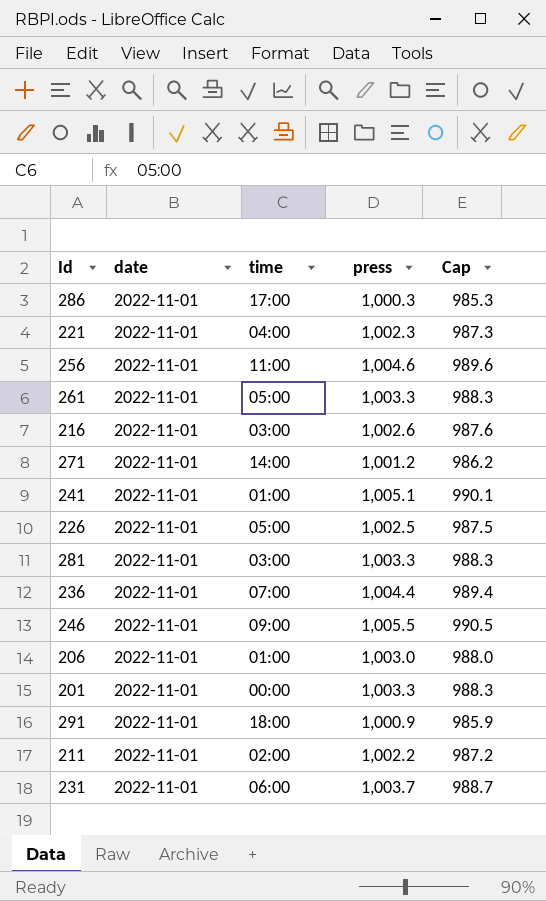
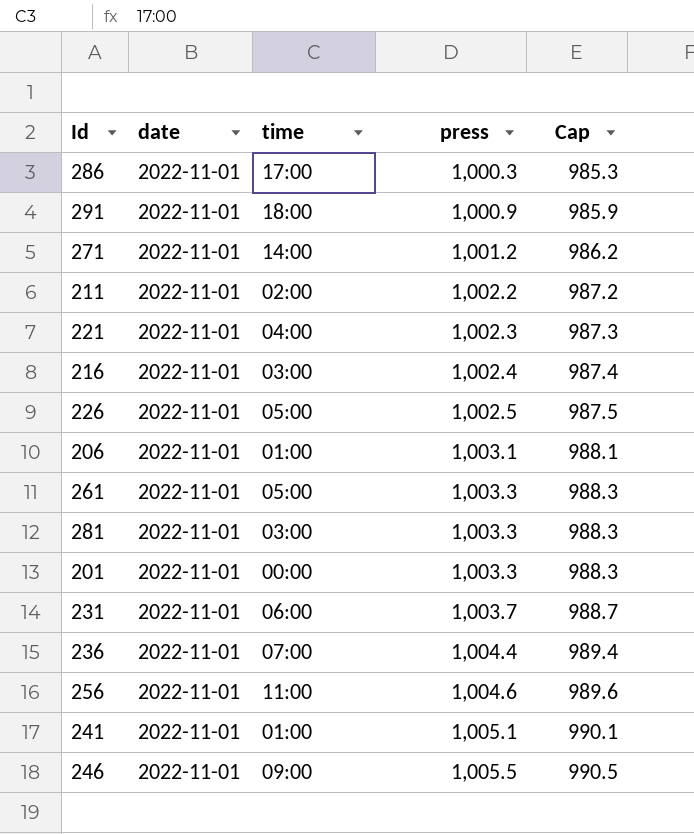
row order: none -> press ascending
216 | press: 1,002.6 -> 1,002.4
216 | Cap: 987.6 -> 987.4
206 | press: 1,003.0 -> 1,003.1
206 | Cap: 988.0 -> 988.1

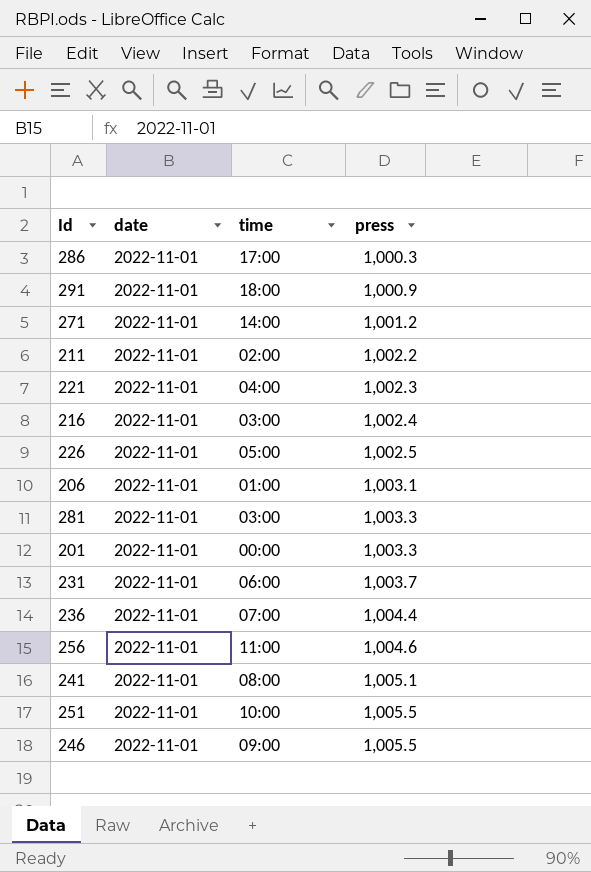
column Cap | formula: [press] - 15 -> none
row 261: 2022-11-01 | 05:00 | 1,003.3 | 988.3 -> none
241 | time: 01:00 -> 08:00
row 251: none -> 2022-11-01 | 10:00 | 1,005.5

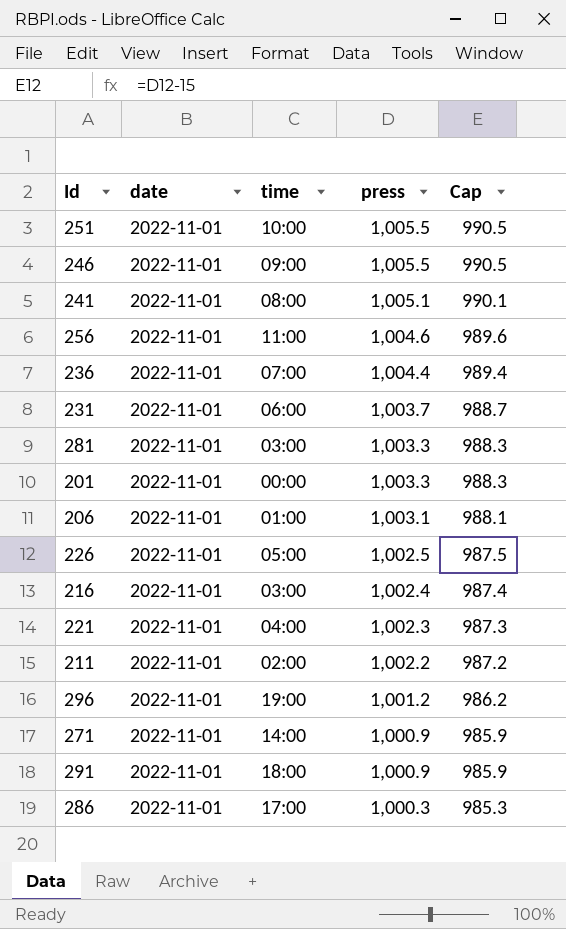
row order: press ascending -> press descending
column Cap | formula: none -> [press] - 15
row 296: none -> 2022-11-01 | 19:00 | 1,001.2 | 986.2
271 | press: 1,001.2 -> 1,000.9

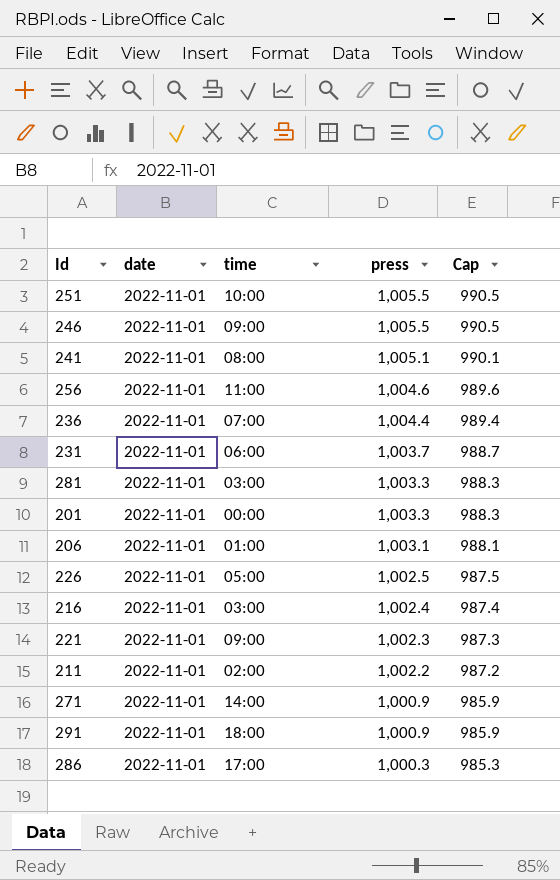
row 296: 2022-11-01 | 19:00 | 1,001.2 | 986.2 -> none
221 | time: 04:00 -> 09:00

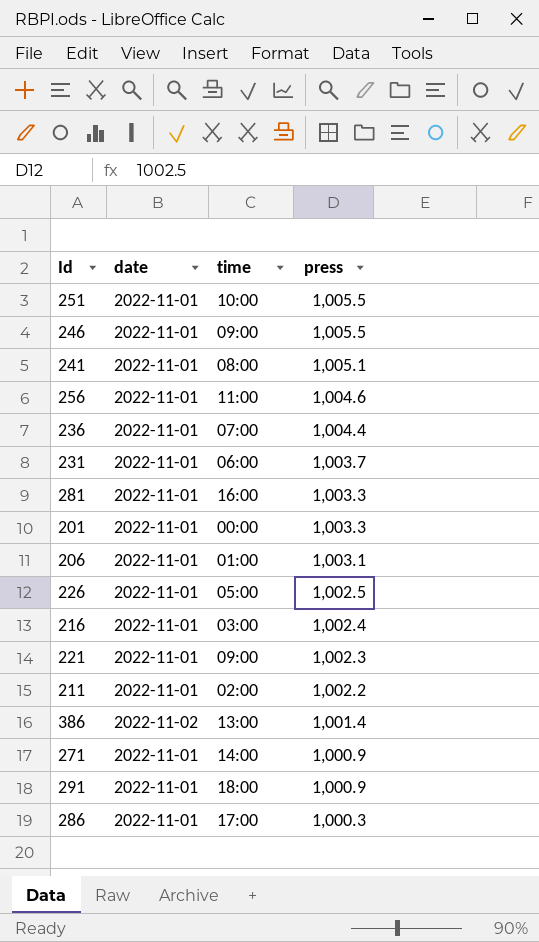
column Cap | formula: [press] - 15 -> none
281 | time: 03:00 -> 16:00
row 386: none -> 2022-11-02 | 13:00 | 1,001.4

